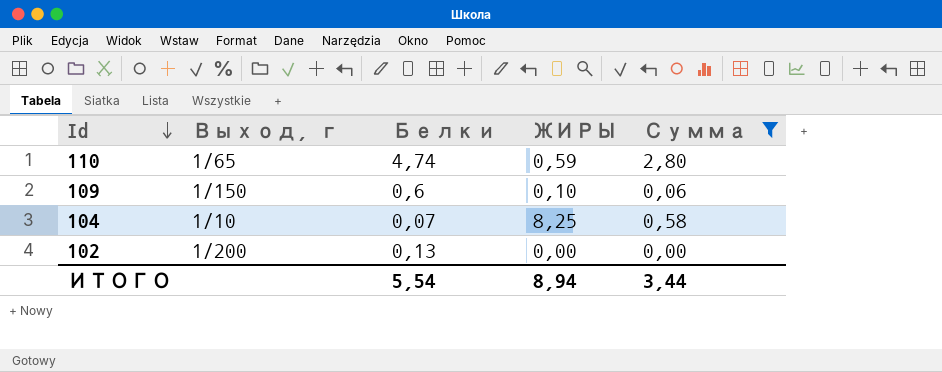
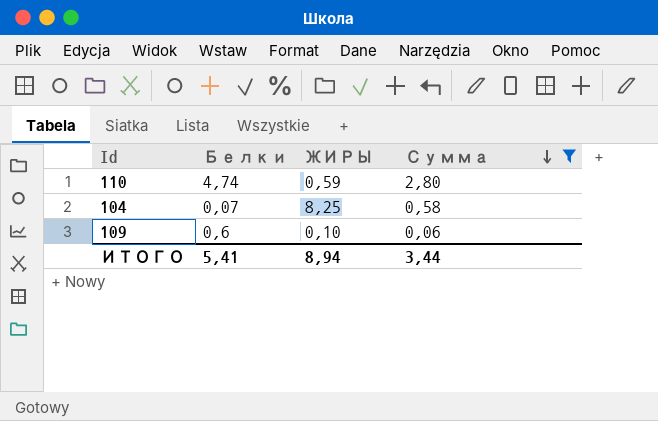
row order: Id descending -> Сумма descending
column Выход, г | position: 2 -> none
row 102: 1/200 | 0,13 | 0,00 | 0,00 -> none
ИТОГО | Белки: 5,54 -> 5,41

